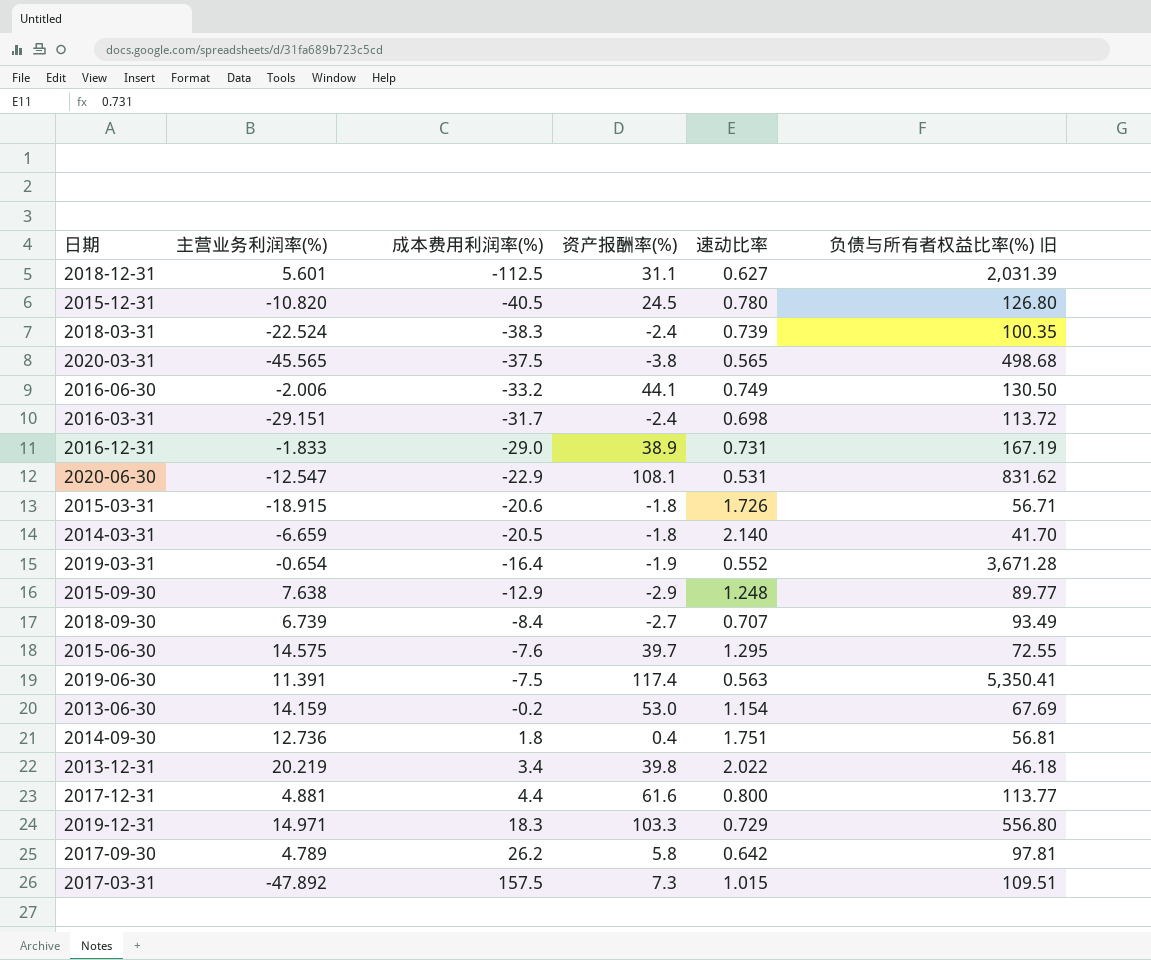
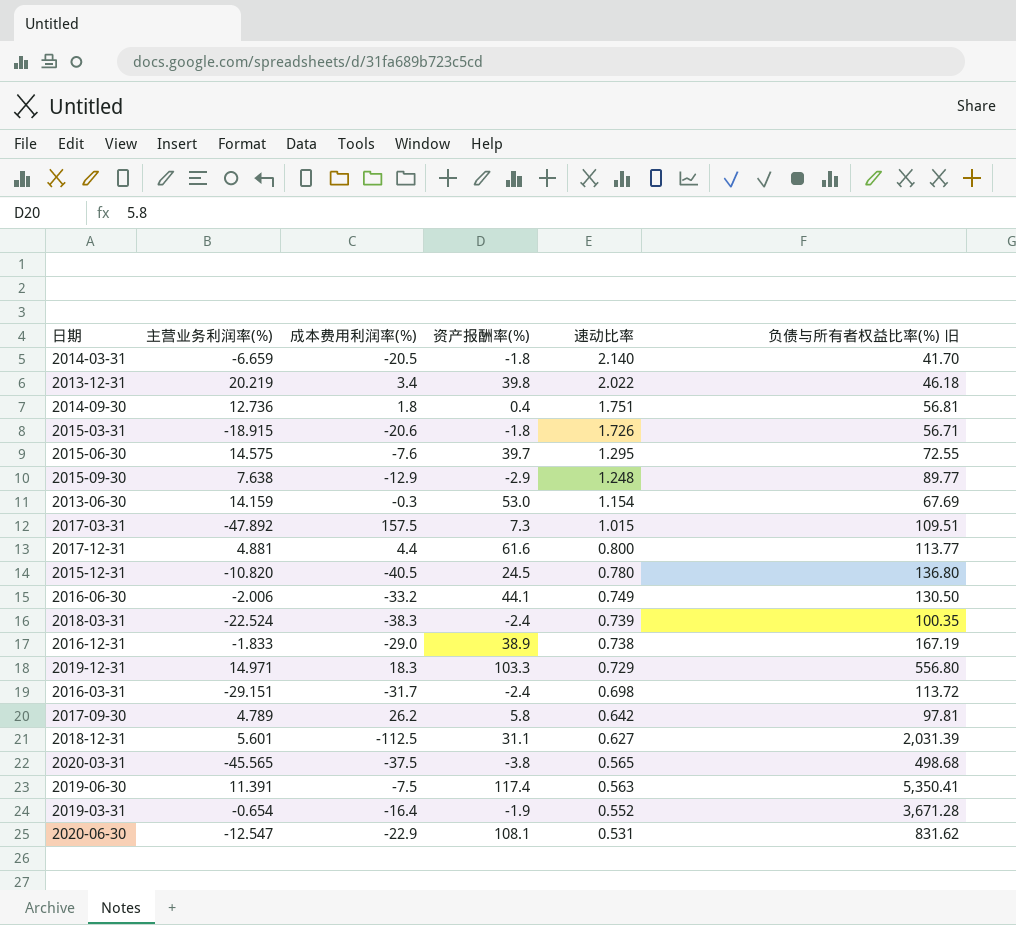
row order: 成本费用利润率(%) ascending -> 速动比率 descending
row 2018-09-30: 6.739 | -8.4 | -2.7 | 0.707 | 93.49 -> none
2013-06-30 | 成本费用利润率(%): -0.2 -> -0.3
2015-12-31 | 负债与所有者权益比率(%) 旧: 126.80 -> 136.80
2016-12-31 | 速动比率: 0.731 -> 0.738

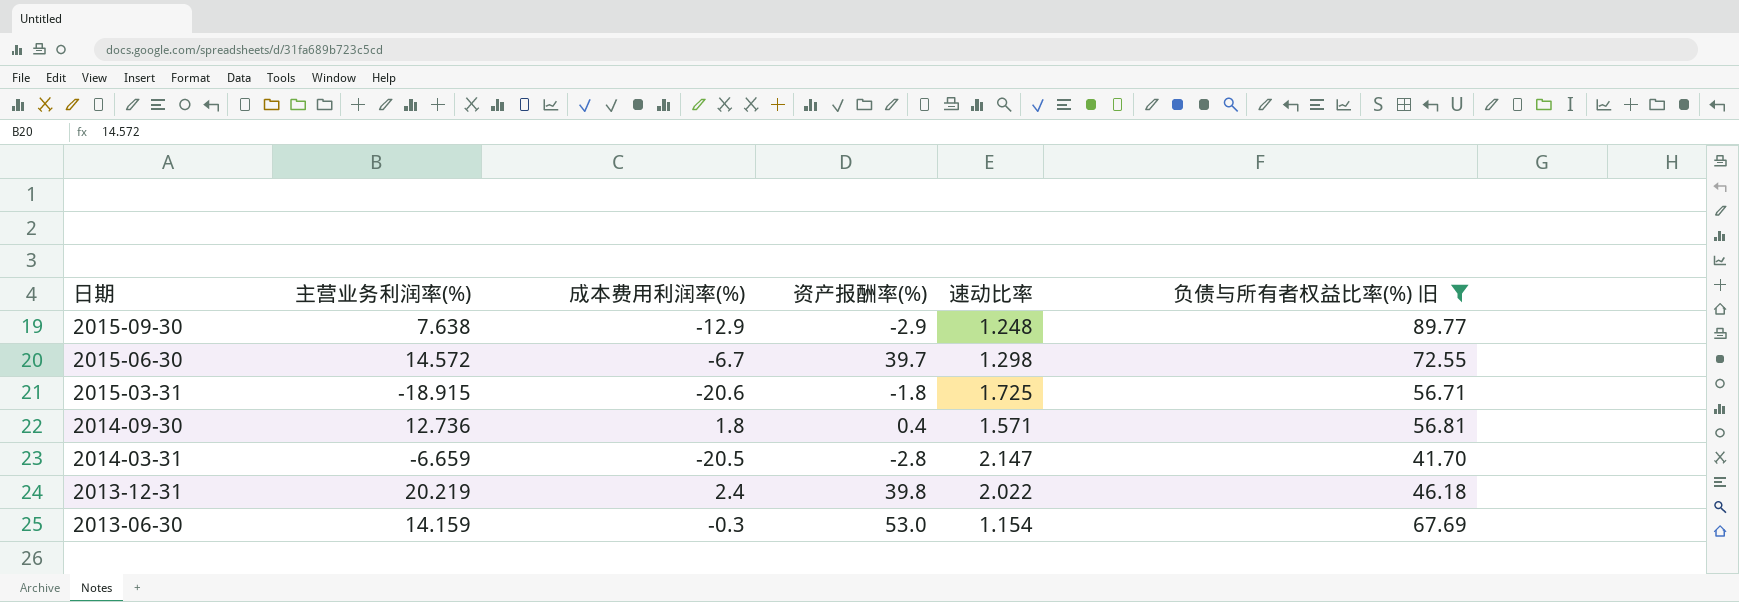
filter: none -> 负债与所有者权益比率(%) 旧 <= 89.77
row order: 速动比率 descending -> 日期 descending
2015-06-30 | 主营业务利润率(%): 14.575 -> 14.572
2015-06-30 | 成本费用利润率(%): -7.6 -> -6.7
2015-06-30 | 速动比率: 1.295 -> 1.298
2015-03-31 | 速动比率: 1.726 -> 1.725
2014-09-30 | 速动比率: 1.751 -> 1.571
2014-03-31 | 资产报酬率(%): -1.8 -> -2.8
2014-03-31 | 速动比率: 2.140 -> 2.147
2013-12-31 | 成本费用利润率(%): 3.4 -> 2.4

